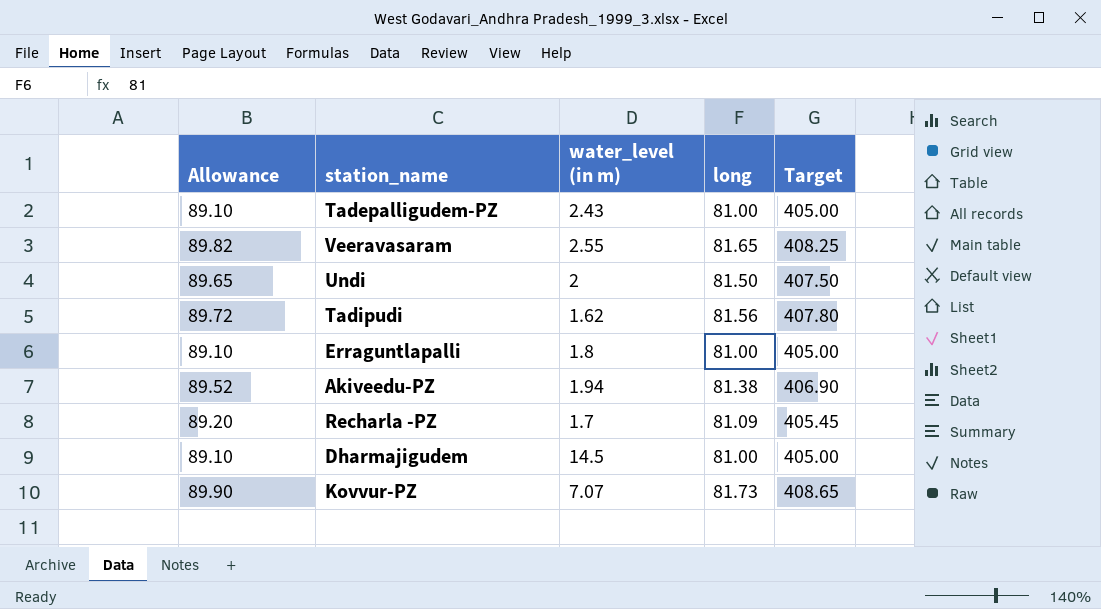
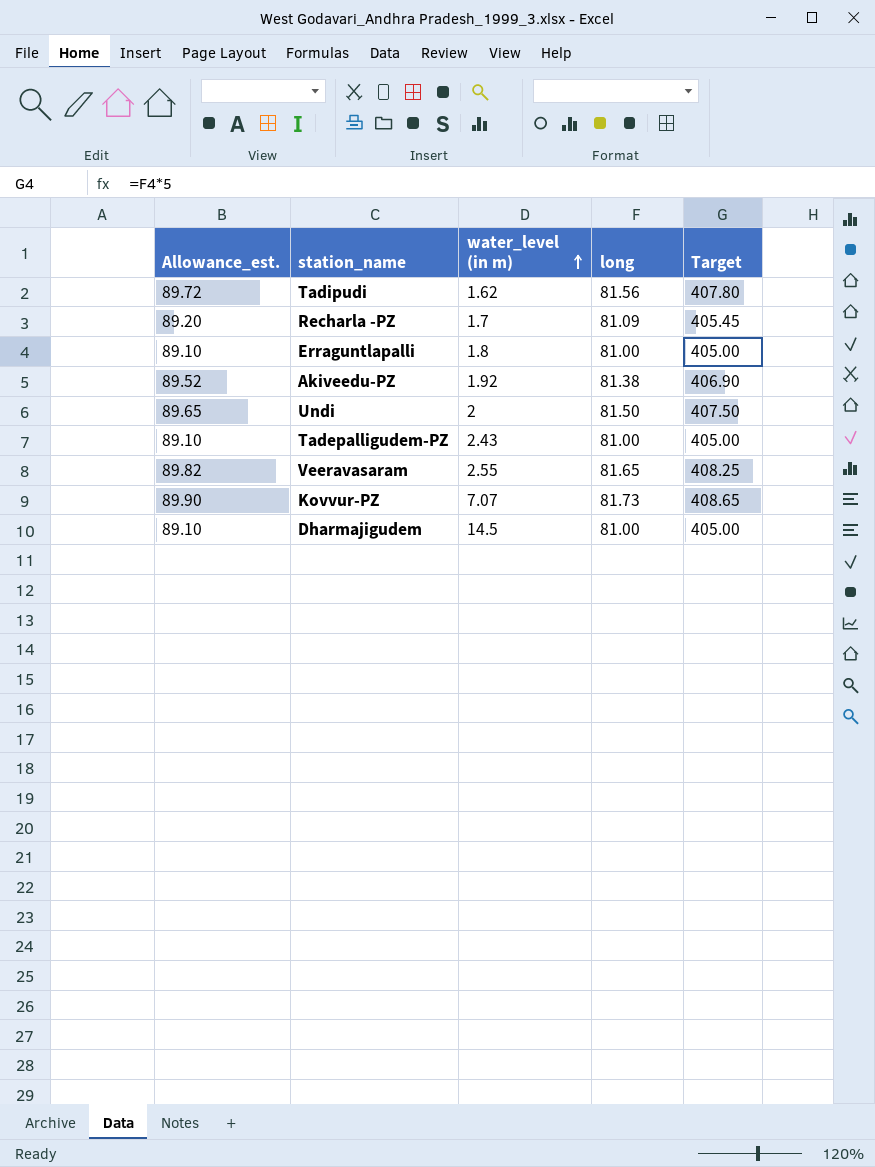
row order: none -> water_level (in m) ascending
column name: Allowance -> Allowance_est.
Akiveedu-PZ | water_level (in m): 1.94 -> 1.92

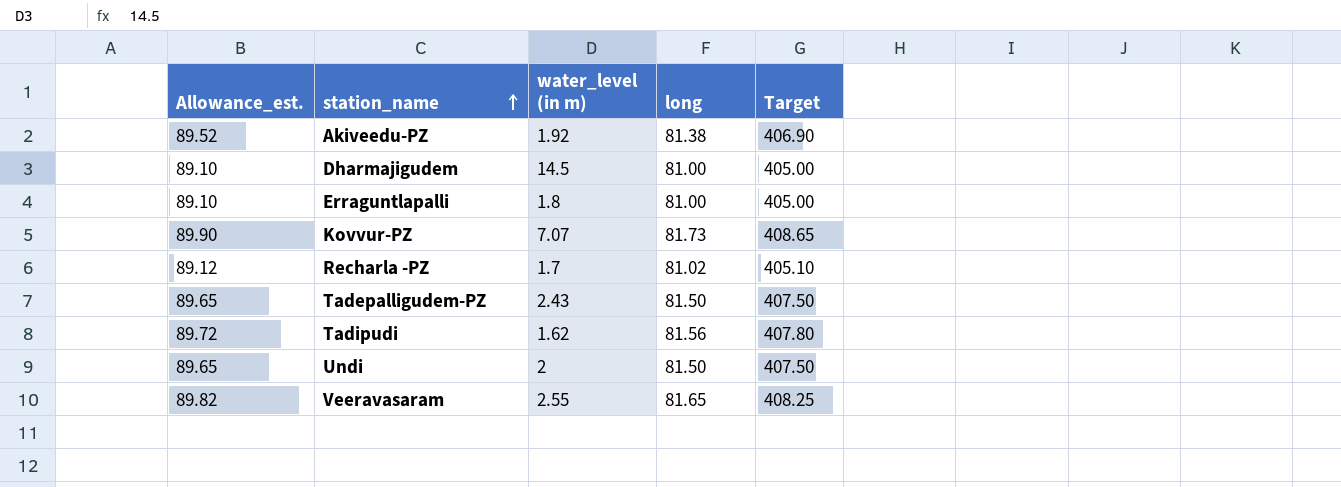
row order: water_level (in m) ascending -> station_name ascending
Recharla -PZ | Allowance_est.: 89.20 -> 89.12
Recharla -PZ | long: 81.09 -> 81.02
Recharla -PZ | Target: 405.45 -> 405.10
Tadepalligudem-PZ | Allowance_est.: 89.10 -> 89.65
Tadepalligudem-PZ | long: 81.00 -> 81.50
Tadepalligudem-PZ | Target: 405.00 -> 407.50

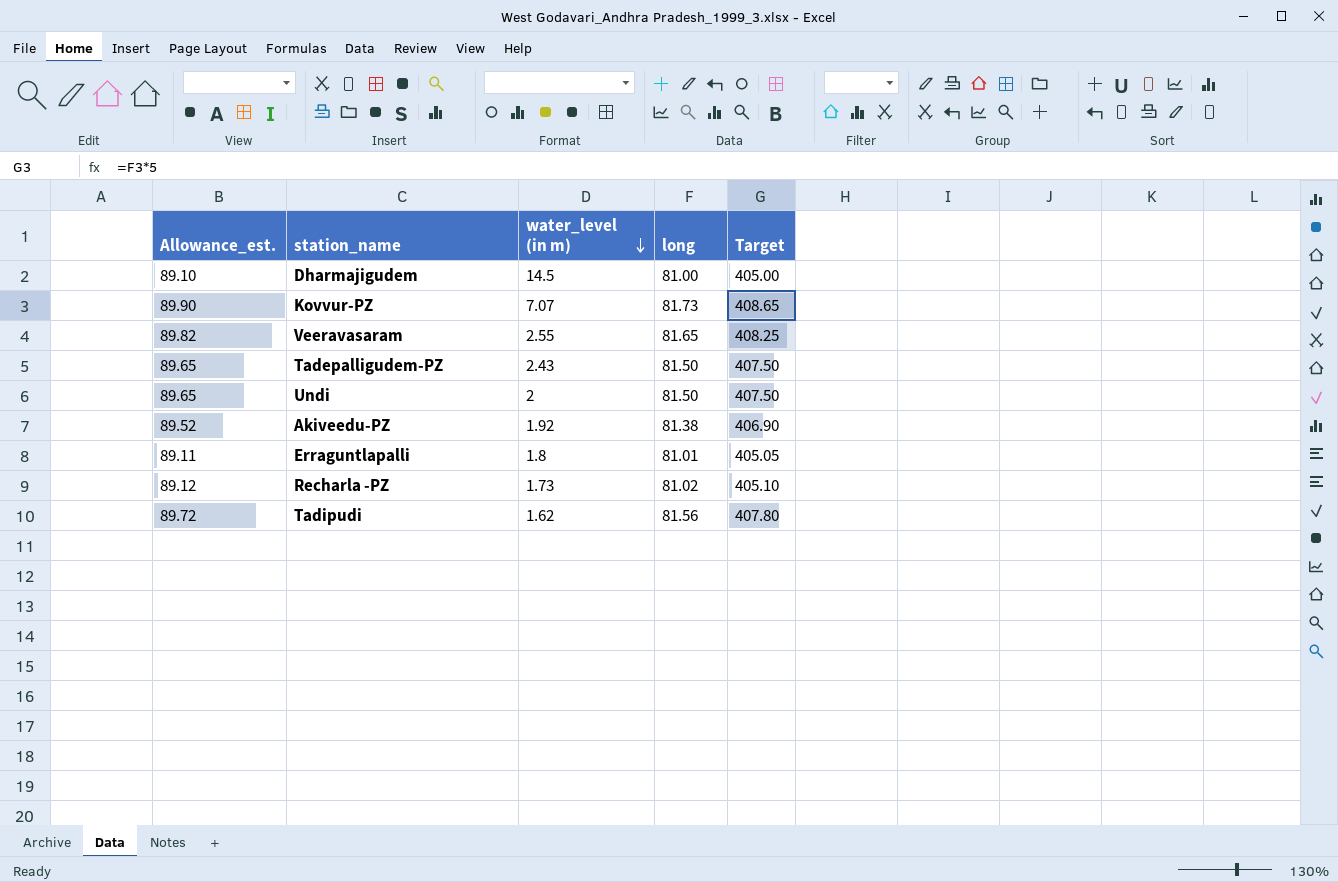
row order: station_name ascending -> water_level (in m) descending
Erraguntlapalli | Allowance_est.: 89.10 -> 89.11
Erraguntlapalli | long: 81.00 -> 81.01
Erraguntlapalli | Target: 405.00 -> 405.05
Recharla -PZ | water_level (in m): 1.7 -> 1.73

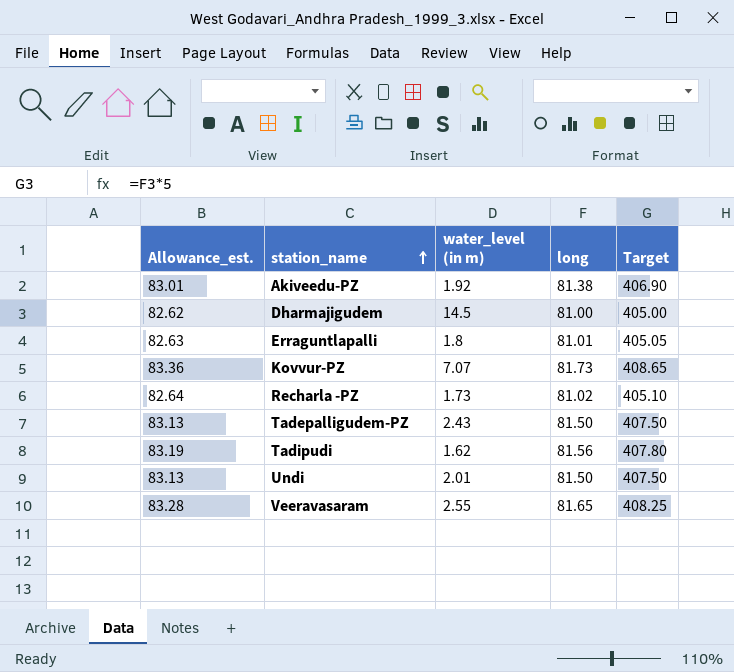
row order: water_level (in m) descending -> station_name ascending
column Allowance_est. | formula: [long] * 1.1 -> [long] * 1.02
Undi | water_level (in m): 2 -> 2.01

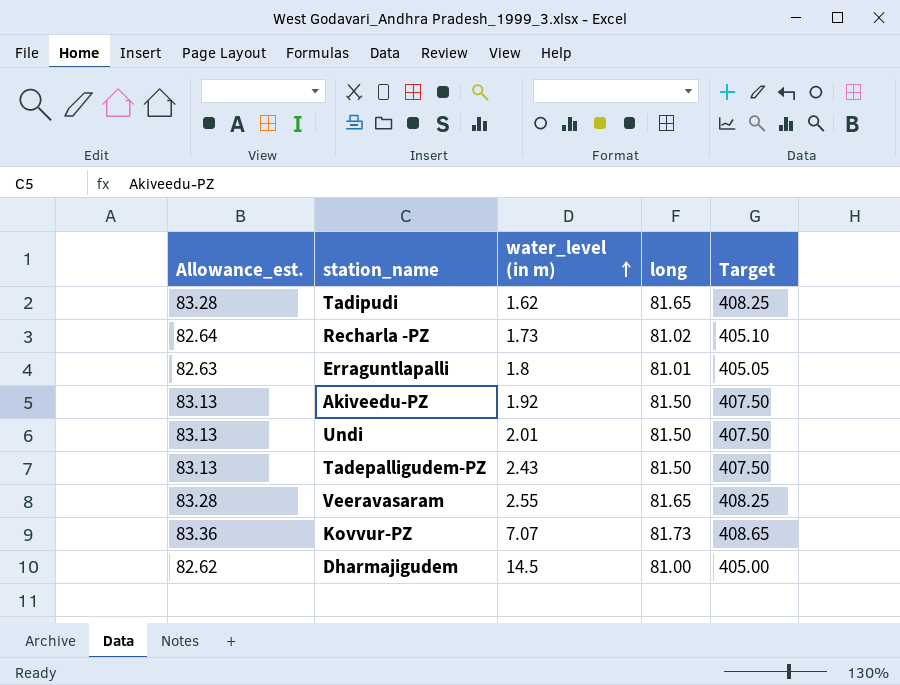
row order: station_name ascending -> water_level (in m) ascending
Tadipudi | Allowance_est.: 83.19 -> 83.28
Tadipudi | long: 81.56 -> 81.65
Tadipudi | Target: 407.80 -> 408.25
Akiveedu-PZ | Allowance_est.: 83.01 -> 83.13
Akiveedu-PZ | long: 81.38 -> 81.50
Akiveedu-PZ | Target: 406.90 -> 407.50

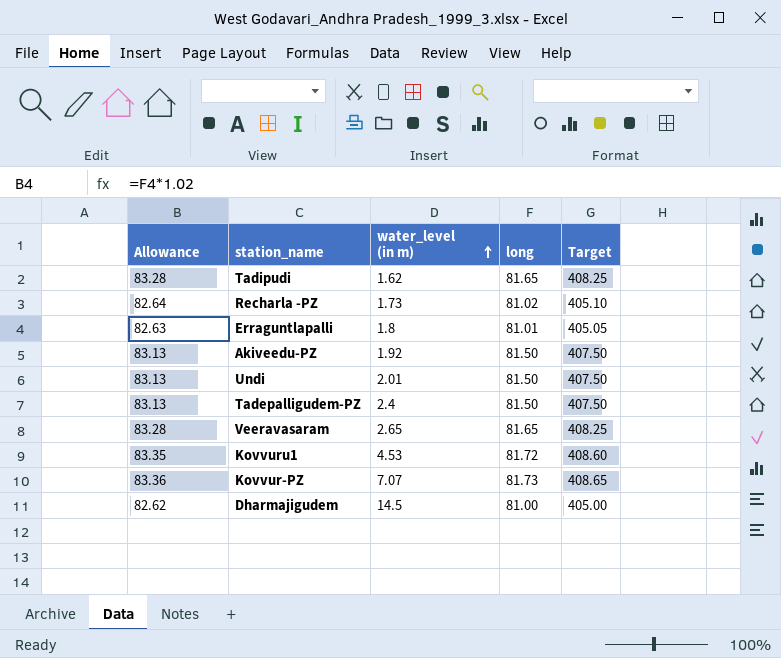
column name: Allowance_est. -> Allowance
Tadepalligudem-PZ | water_level (in m): 2.43 -> 2.4
Veeravasaram | water_level (in m): 2.55 -> 2.65
row Kovvuru1: none -> 83.35 | 4.53 | 81.72 | 408.60

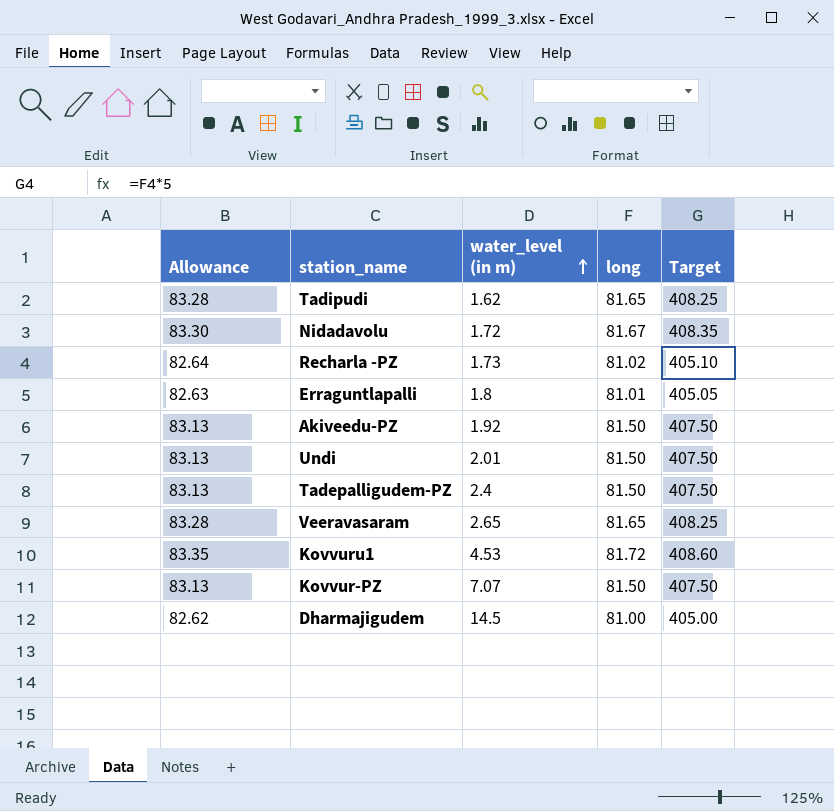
row Nidadavolu: none -> 83.30 | 1.72 | 81.67 | 408.35
Kovvur-PZ | Allowance: 83.36 -> 83.13
Kovvur-PZ | long: 81.73 -> 81.50
Kovvur-PZ | Target: 408.65 -> 407.50

